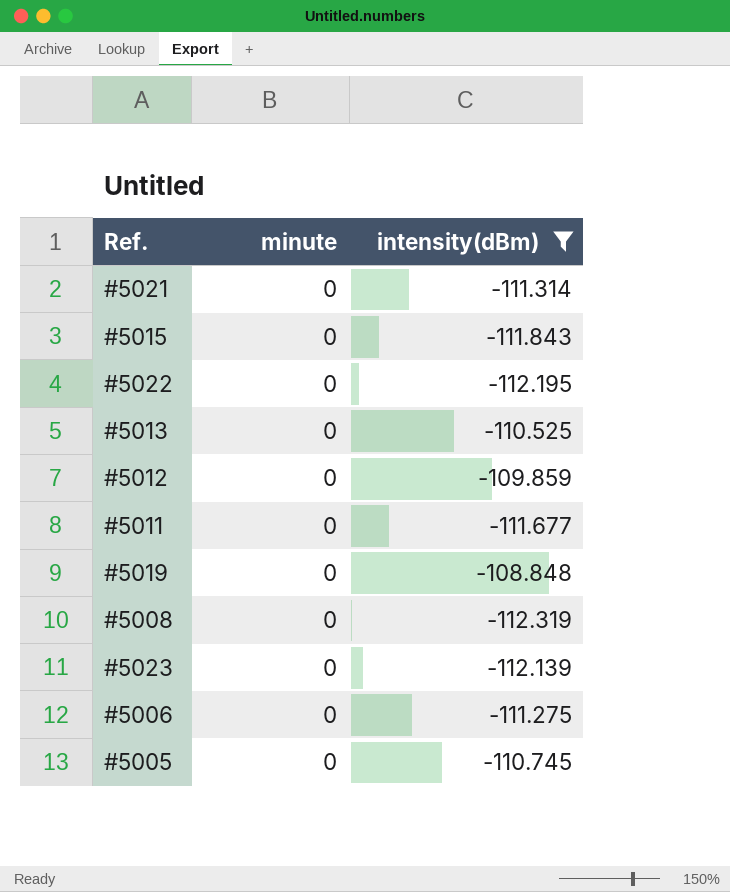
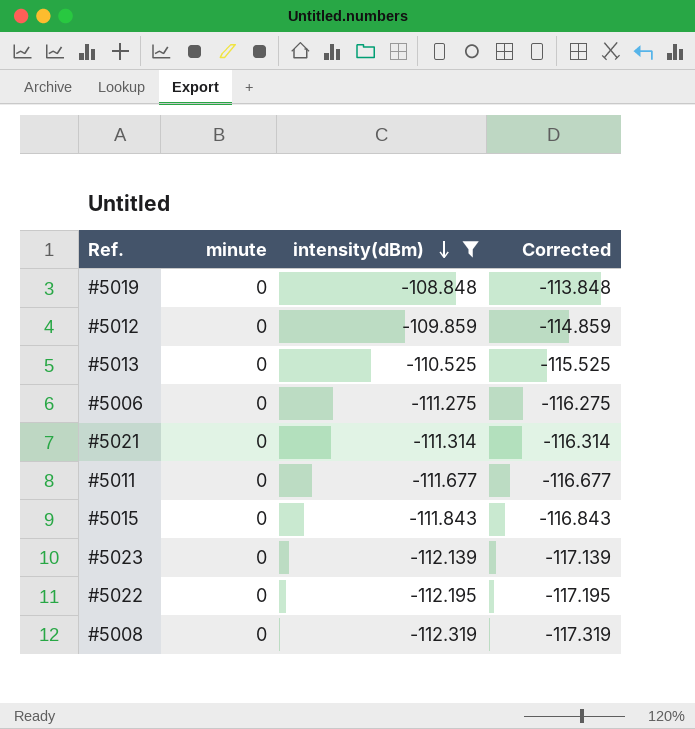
row order: none -> intensity(dBm) descending
column Corrected | formula: none -> [intensity(dBm)] - 5
row #5005: 0 | -110.745 -> none

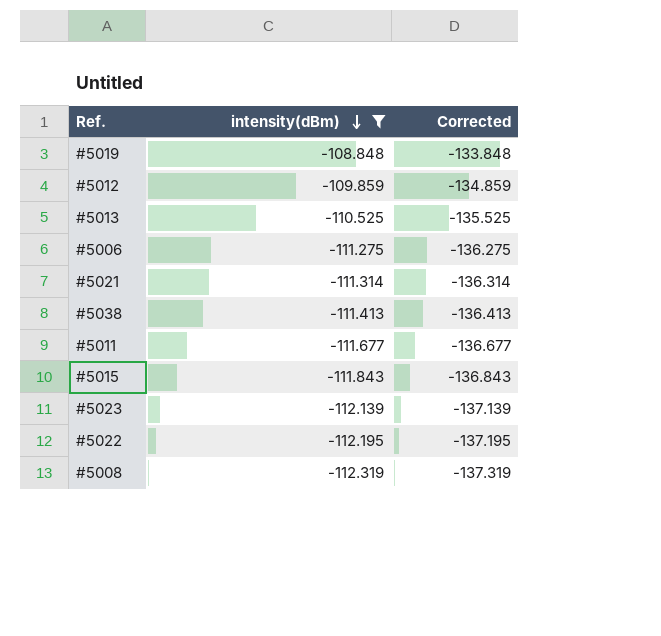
column minute | position: 2 -> none
column Corrected | formula: [intensity(dBm)] - 5 -> [intensity(dBm)] - 25
row #5038: none -> -111.413 | -136.413

